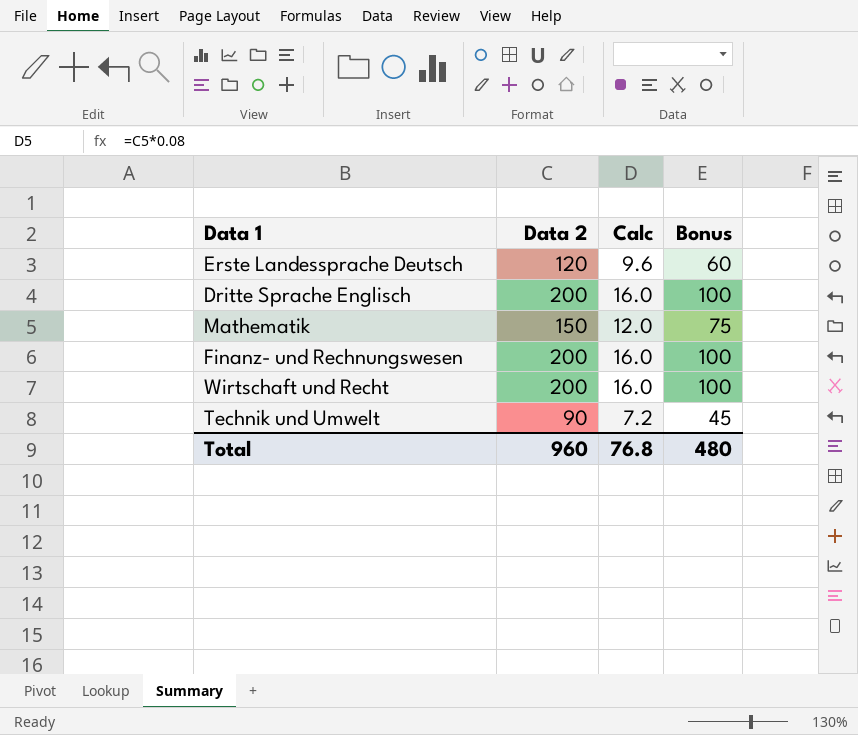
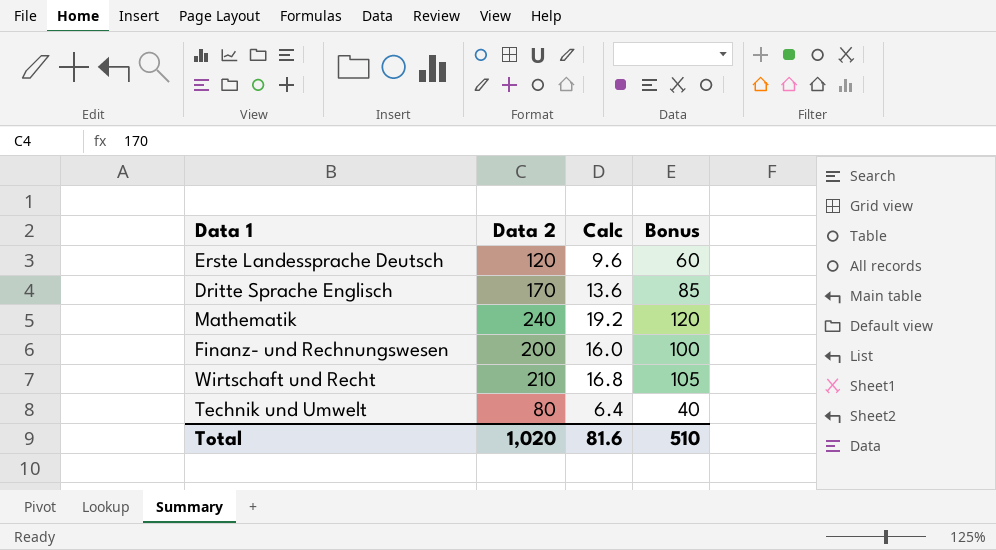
Dritte Sprache Englisch | Data 2: 200 -> 170
Dritte Sprache Englisch | Calc: 16.0 -> 13.6
Dritte Sprache Englisch | Bonus: 100 -> 85
Mathematik | Data 2: 150 -> 240
Mathematik | Calc: 12.0 -> 19.2
Mathematik | Bonus: 75 -> 120
Wirtschaft und Recht | Data 2: 200 -> 210
Wirtschaft und Recht | Calc: 16.0 -> 16.8
Wirtschaft und Recht | Bonus: 100 -> 105
Technik und Umwelt | Data 2: 90 -> 80
Technik und Umwelt | Calc: 7.2 -> 6.4
Technik und Umwelt | Bonus: 45 -> 40
Total | Data 2: 960 -> 1,020
Total | Calc: 76.8 -> 81.6
Total | Bonus: 480 -> 510

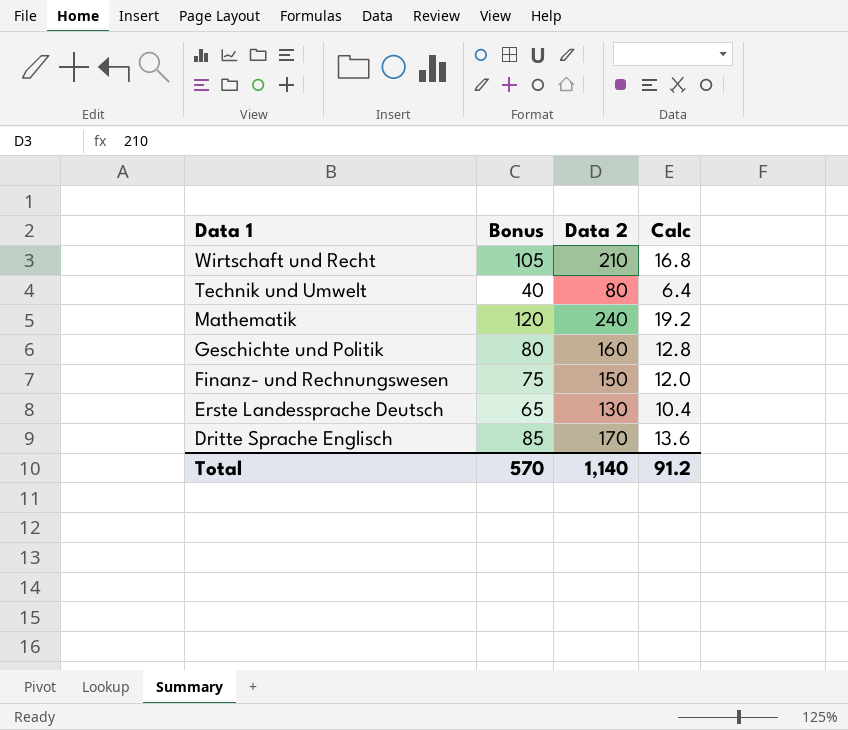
row order: none -> Data 1 descending
column Bonus | position: 4 -> 2
row Geschichte und Politik: none -> 80 | 160 | 12.8
Finanz- und Rechnungswesen | Bonus: 100 -> 75
Finanz- und Rechnungswesen | Data 2: 200 -> 150
Finanz- und Rechnungswesen | Calc: 16.0 -> 12.0
Erste Landessprache Deutsch | Bonus: 60 -> 65
Erste Landessprache Deutsch | Data 2: 120 -> 130
Erste Landessprache Deutsch | Calc: 9.6 -> 10.4
Total | Bonus: 510 -> 570
Total | Data 2: 1,020 -> 1,140
Total | Calc: 81.6 -> 91.2

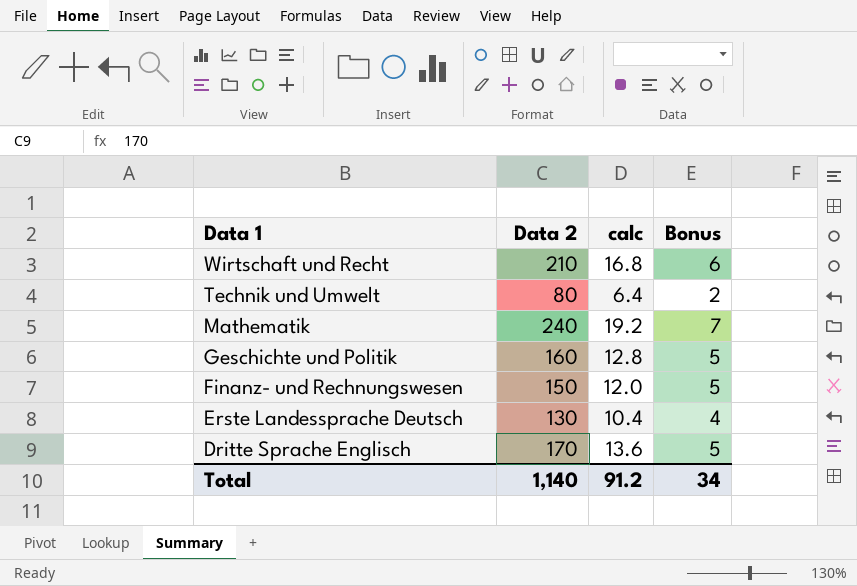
column name: Calc -> calc
column Bonus | formula: [Data 2] * 0.5 -> [Data 2] * 0.03
column Bonus | position: 2 -> 4
Total | Bonus: 570 -> 34

